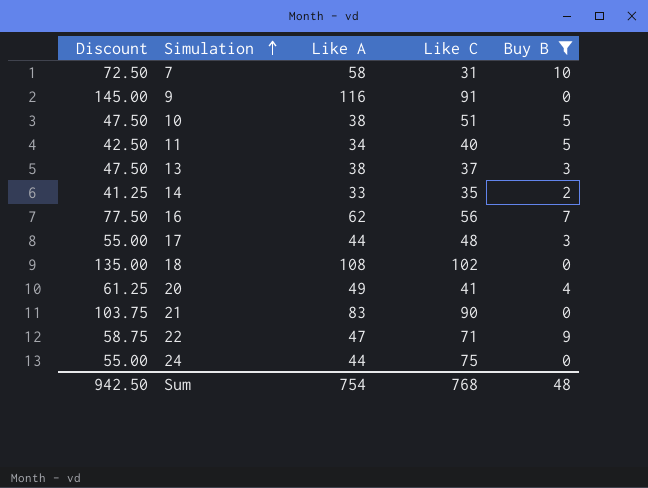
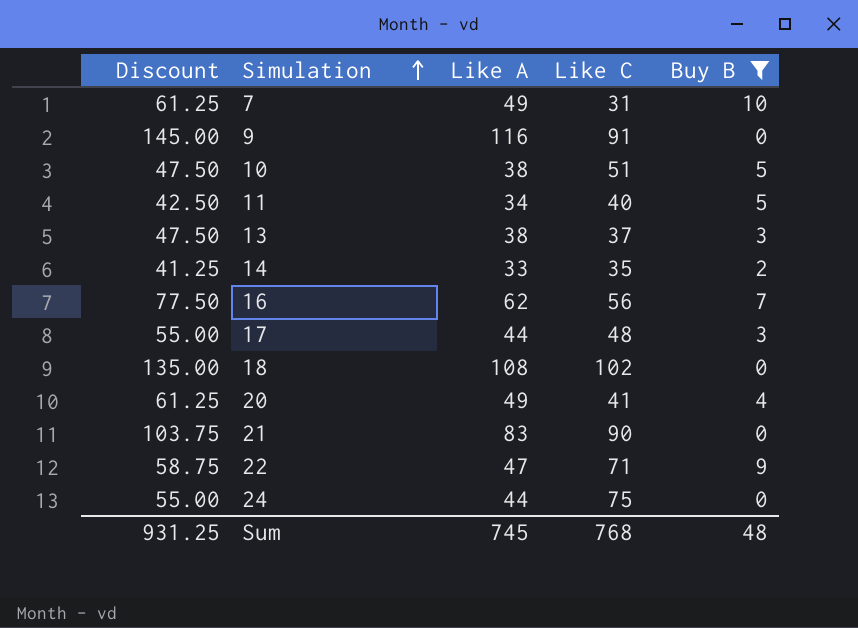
7 | Discount: 72.50 -> 61.25
7 | Like A: 58 -> 49
Sum | Discount: 942.50 -> 931.25
Sum | Like A: 754 -> 745

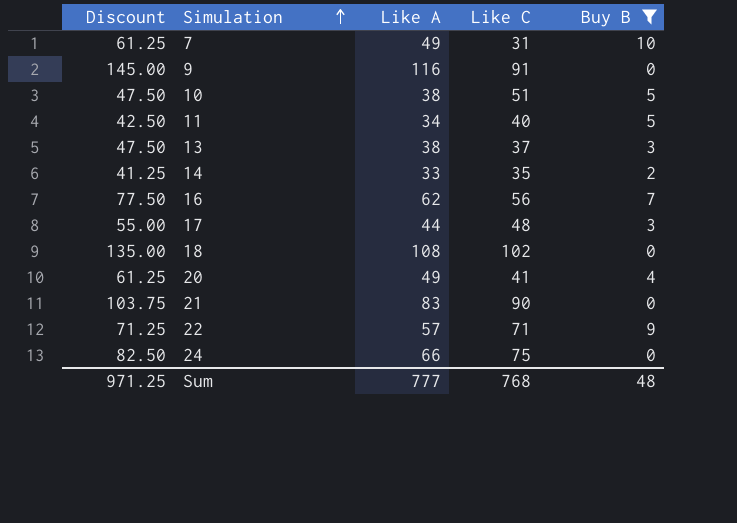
22 | Discount: 58.75 -> 71.25
22 | Like A: 47 -> 57
24 | Discount: 55.00 -> 82.50
24 | Like A: 44 -> 66
Sum | Discount: 931.25 -> 971.25
Sum | Like A: 745 -> 777

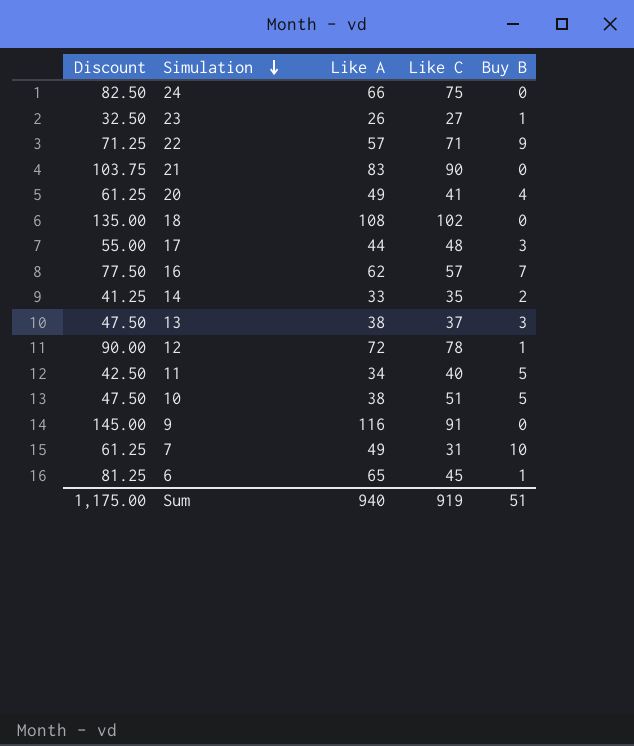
filter: Buy B != 1 -> none
row order: Simulation ascending -> Simulation descending
16 | Like C: 56 -> 57
Sum | Discount: 971.25 -> 1,175.00
Sum | Like A: 777 -> 940
Sum | Like C: 768 -> 919
Sum | Buy B: 48 -> 51

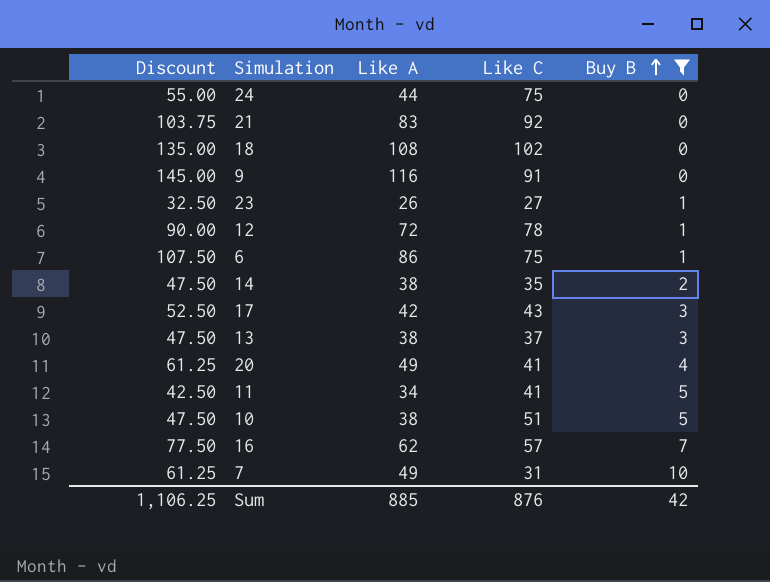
filter: none -> Buy B != 9
row order: Simulation descending -> Buy B ascending
24 | Discount: 82.50 -> 55.00
24 | Like A: 66 -> 44
21 | Like C: 90 -> 92
6 | Discount: 81.25 -> 107.50
6 | Like A: 65 -> 86
6 | Like C: 45 -> 75
14 | Discount: 41.25 -> 47.50
14 | Like A: 33 -> 38
17 | Discount: 55.00 -> 52.50
17 | Like A: 44 -> 42
17 | Like C: 48 -> 43
11 | Like C: 40 -> 41
Sum | Discount: 1,175.00 -> 1,106.25
Sum | Like A: 940 -> 885
Sum | Like C: 919 -> 876
Sum | Buy B: 51 -> 42

